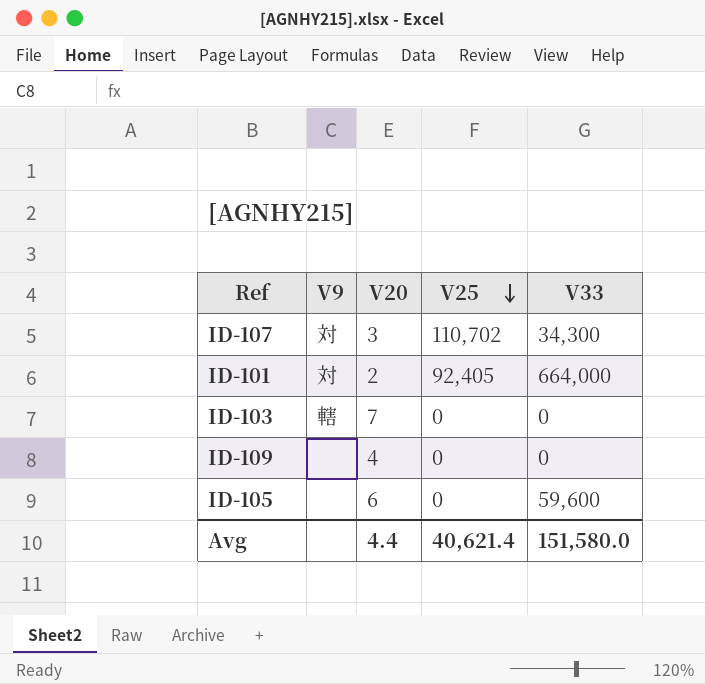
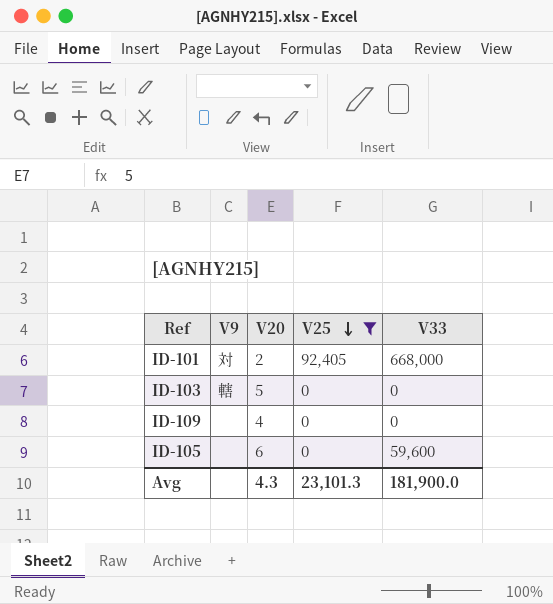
filter: none -> V25 != 110,702
ID-101 | V33: 664,000 -> 668,000
ID-103 | V20: 7 -> 5
Avg | V20: 4.4 -> 4.3
Avg | V25: 40,621.4 -> 23,101.3
Avg | V33: 151,580.0 -> 181,900.0

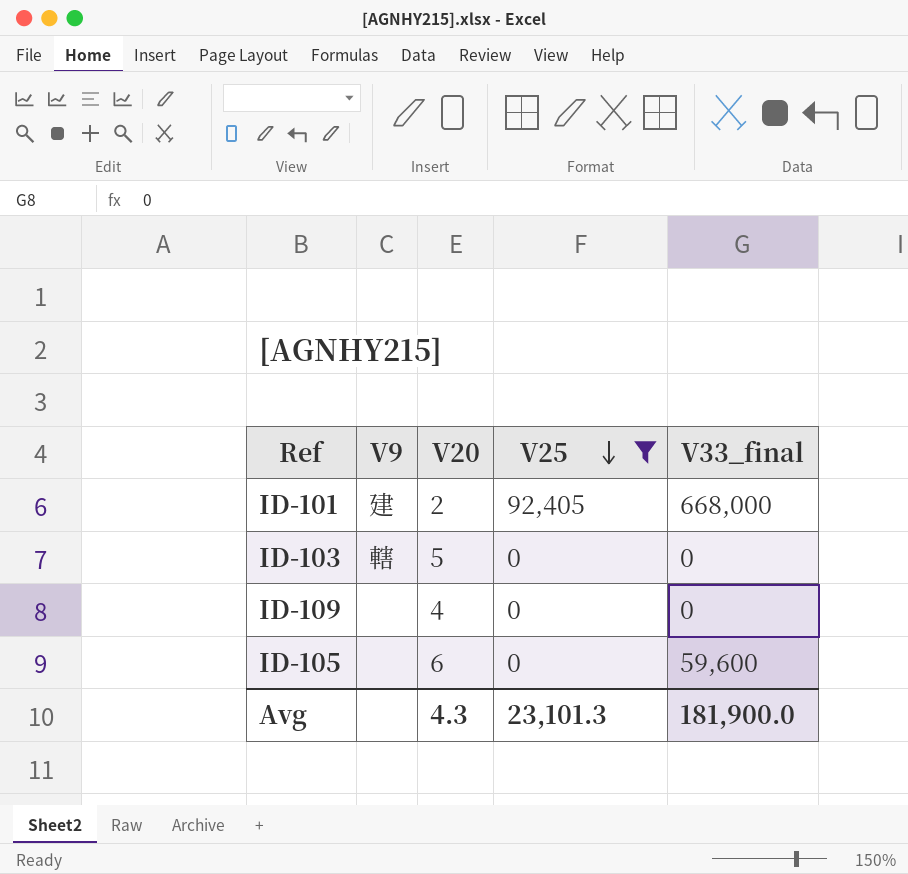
column name: V33 -> V33_final
ID-101 | V9: 対 -> 建

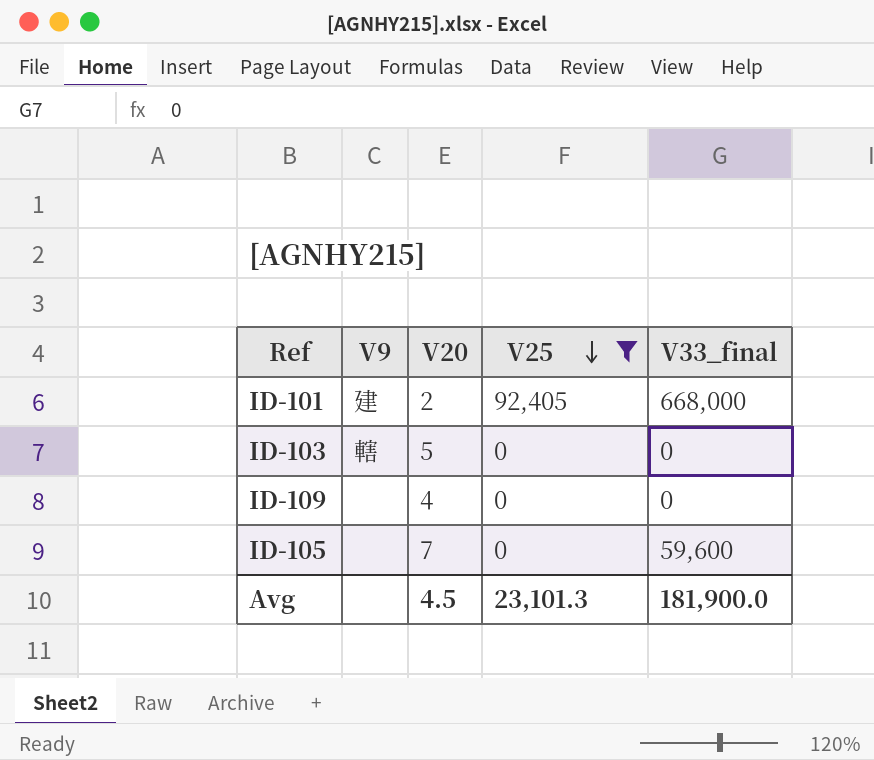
ID-105 | V20: 6 -> 7
Avg | V20: 4.3 -> 4.5

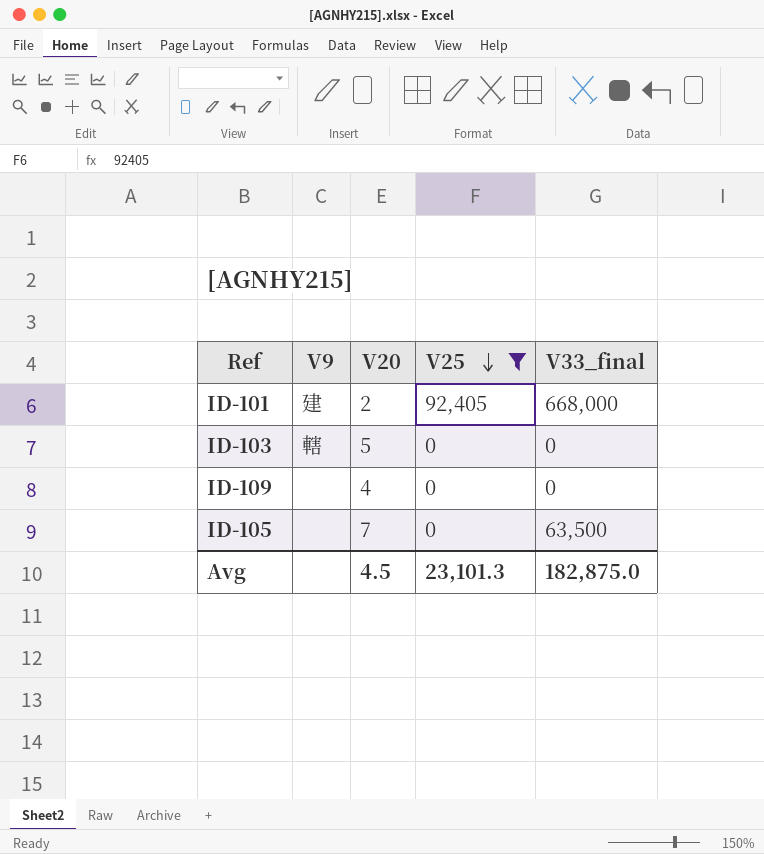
ID-105 | V33_final: 59,600 -> 63,500
Avg | V33_final: 181,900.0 -> 182,875.0

